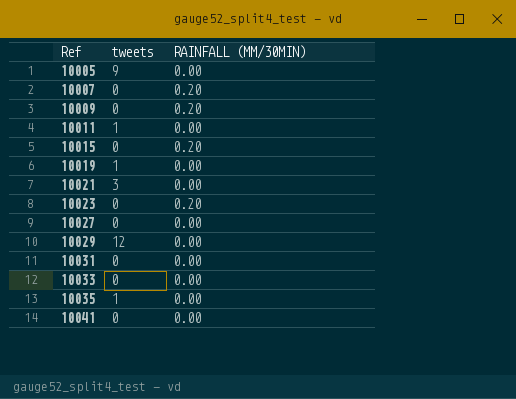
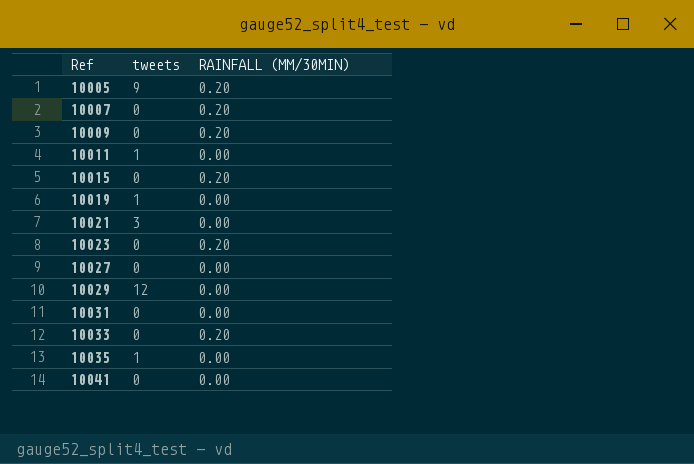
10005 | RAINFALL (MM/30MIN): 0.00 -> 0.20
10033 | RAINFALL (MM/30MIN): 0.00 -> 0.20

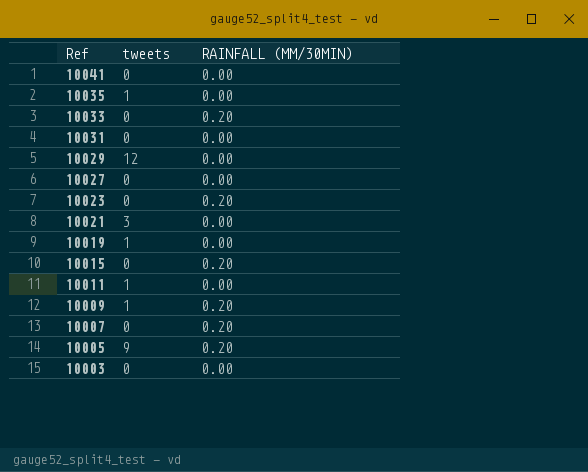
row order: Ref ascending -> Ref descending
10009 | tweets: 0 -> 1
row 10003: none -> 0 | 0.00

